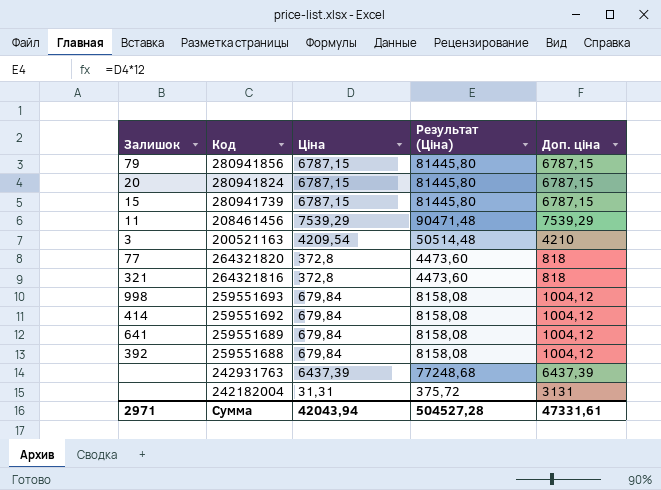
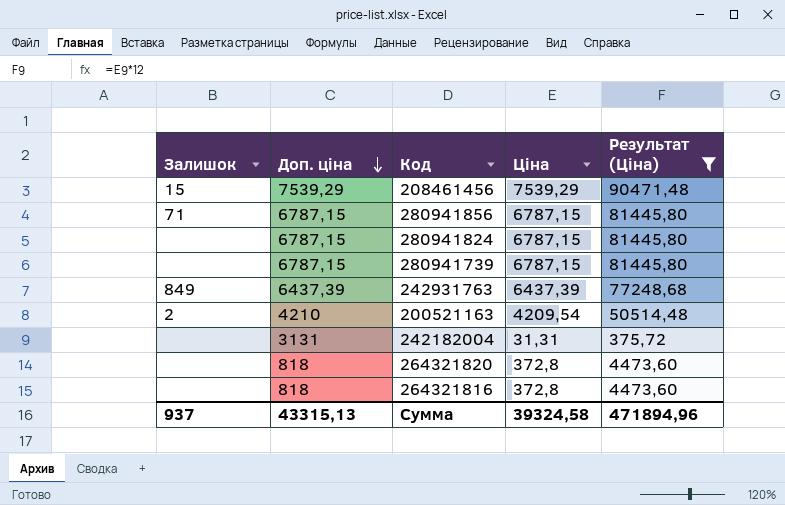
filter: none -> Результат (Ціна) != 8158,08
row order: none -> Доп. ціна descending
column Доп. ціна | position: 5 -> 2
208461456 | Залишок: 11 -> 15
280941856 | Залишок: 79 -> 71
280941824 | Залишок: 20 -> none
280941739 | Залишок: 15 -> none
242931763 | Залишок: none -> 849
200521163 | Залишок: 3 -> 2
264321820 | Залишок: 77 -> none
264321816 | Залишок: 321 -> none
Сумма | Залишок: 2971 -> 937
Сумма | Доп. ціна: 47331,61 -> 43315,13
Сумма | Ціна: 42043,94 -> 39324,58
Сумма | Результат (Ціна): 504527,28 -> 471894,96

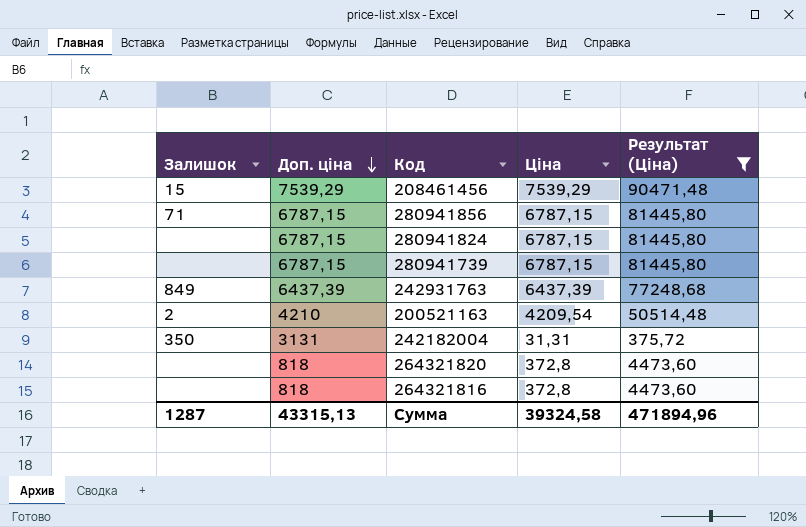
242182004 | Залишок: none -> 350
Сумма | Залишок: 937 -> 1287

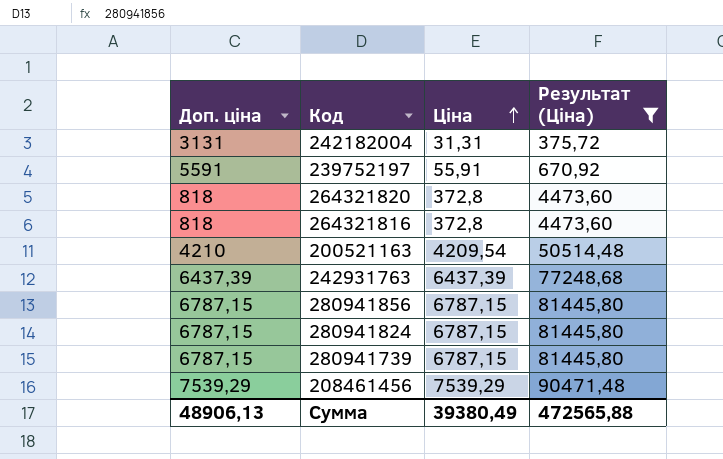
row order: Доп. ціна descending -> Ціна ascending
column Залишок | position: 1 -> none
row 239752197: none -> 5591 | 55,91 | 670,92
Сумма | Доп. ціна: 43315,13 -> 48906,13
Сумма | Ціна: 39324,58 -> 39380,49
Сумма | Результат (Ціна): 471894,96 -> 472565,88

